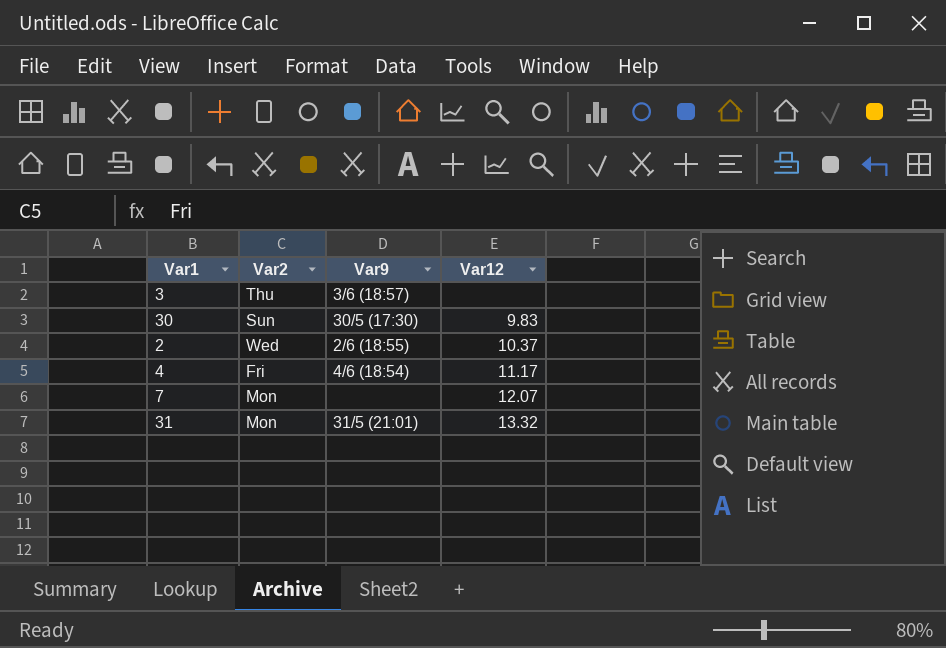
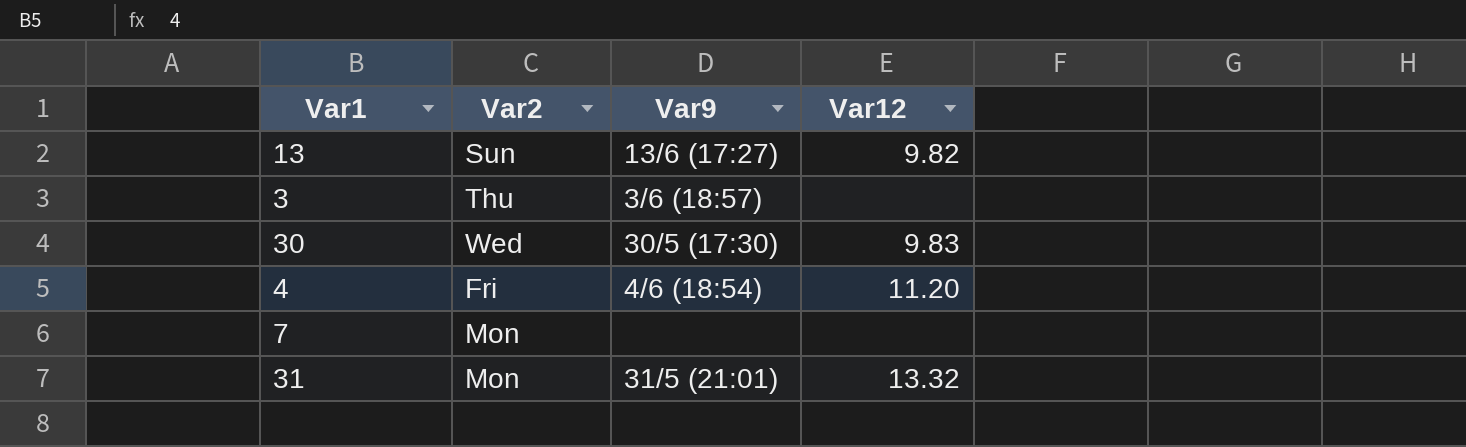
row 2: Wed | 2/6 (18:55) | 10.37 -> none
row 13: none -> Sun | 13/6 (17:27) | 9.82
30 | Var2: Sun -> Wed
4 | Var12: 11.17 -> 11.20
7 | Var12: 12.07 -> none

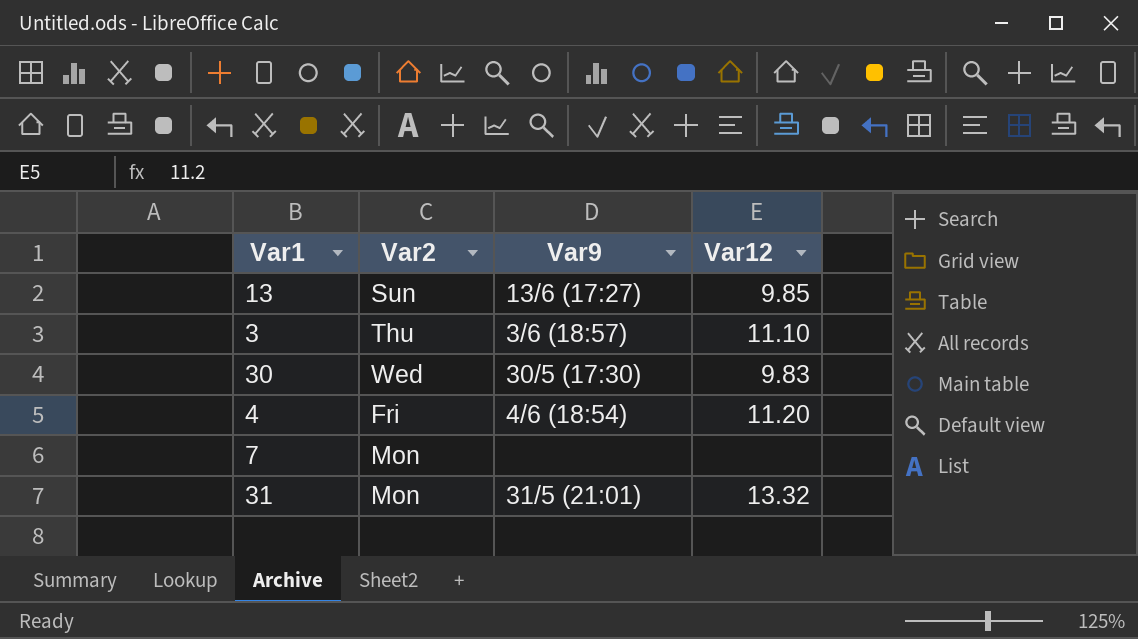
13 | Var12: 9.82 -> 9.85
3 | Var12: none -> 11.10

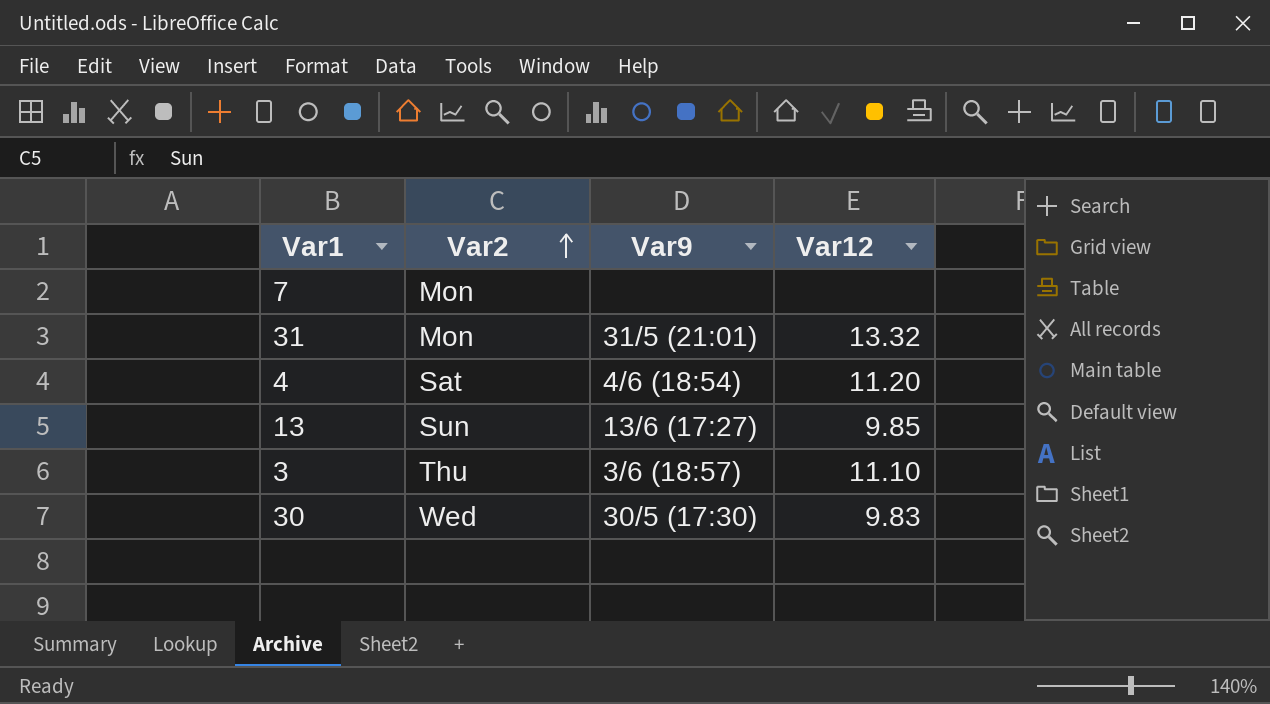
row order: none -> Var2 ascending
4 | Var2: Fri -> Sat

